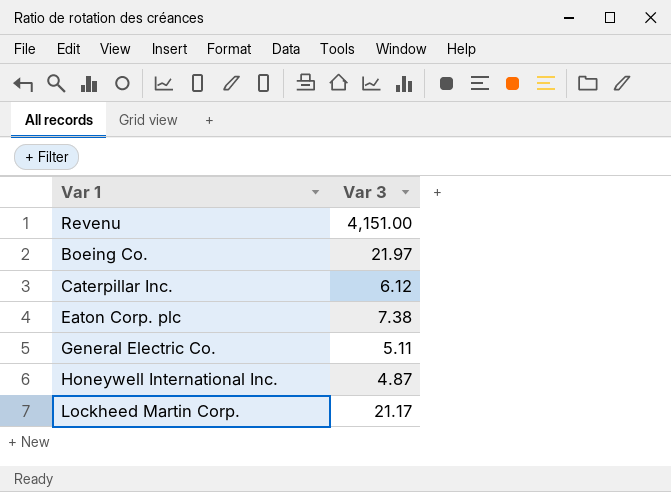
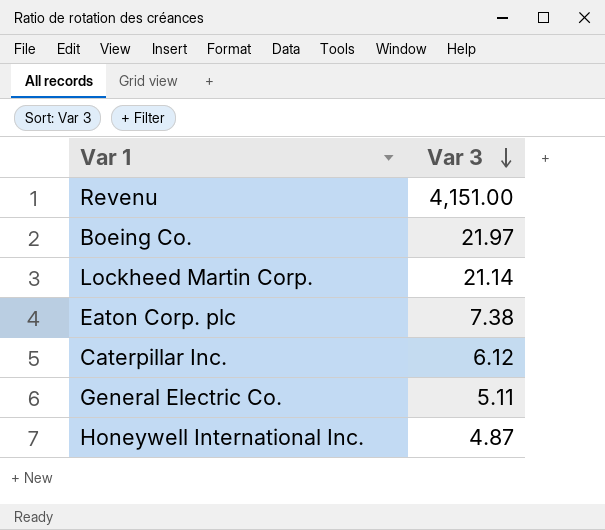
row order: none -> Var 3 descending
Lockheed Martin Corp. | Var 3: 21.17 -> 21.14

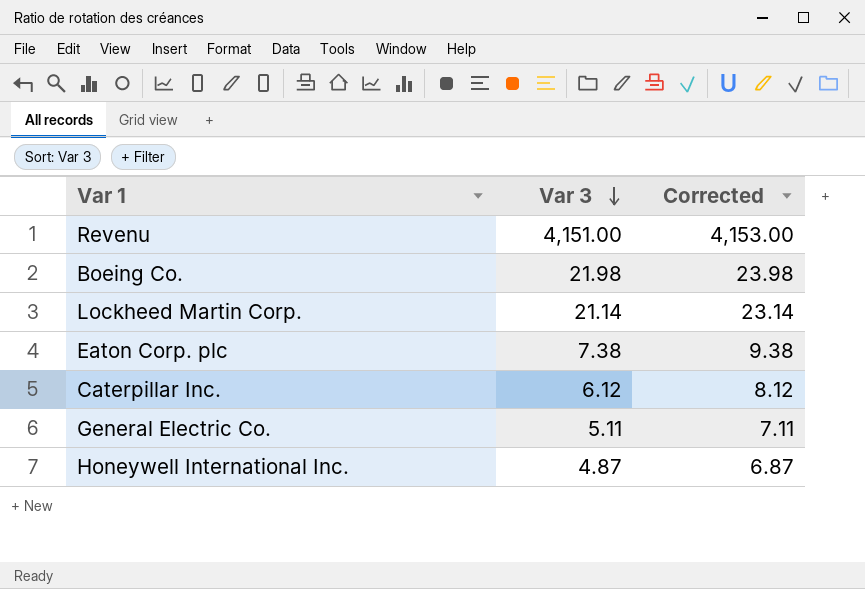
column Corrected | formula: none -> [Var 3] + 2
Boeing Co. | Var 3: 21.97 -> 21.98

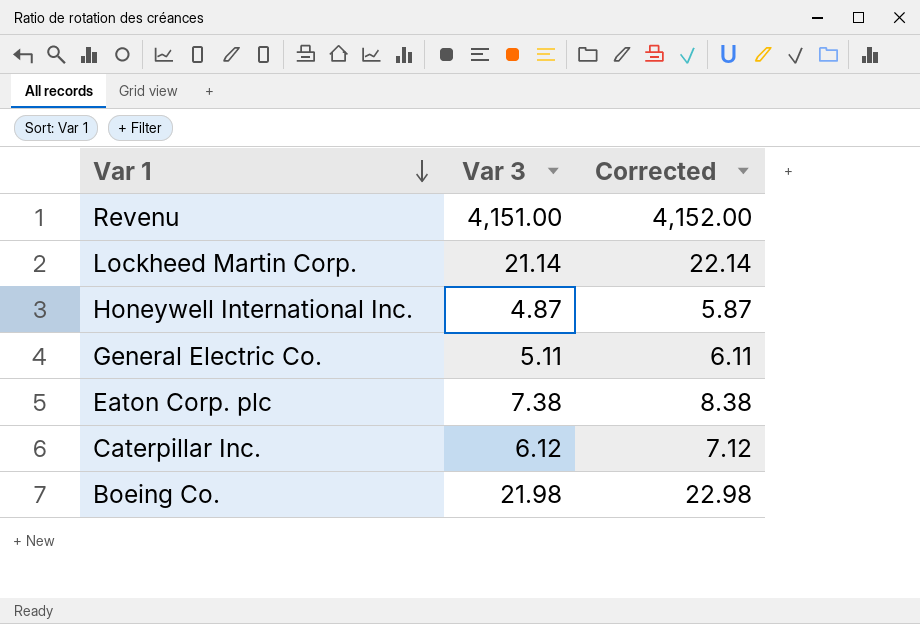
row order: Var 3 descending -> Var 1 descending
column Corrected | formula: [Var 3] + 2 -> [Var 3] + 1

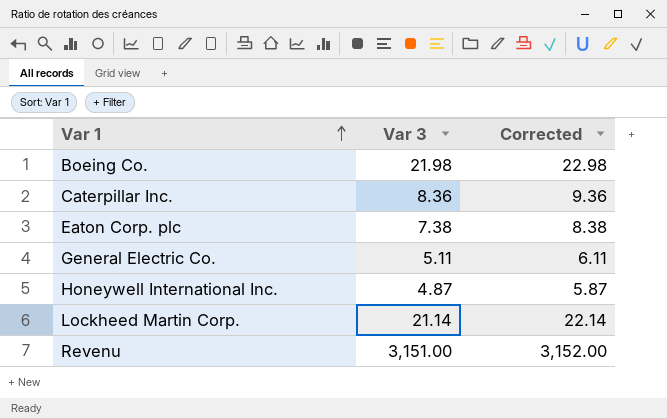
row order: Var 1 descending -> Var 1 ascending
Caterpillar Inc. | Var 3: 6.12 -> 8.36
Caterpillar Inc. | Corrected: 7.12 -> 9.36
Revenu | Var 3: 4,151.00 -> 3,151.00
Revenu | Corrected: 4,152.00 -> 3,152.00

